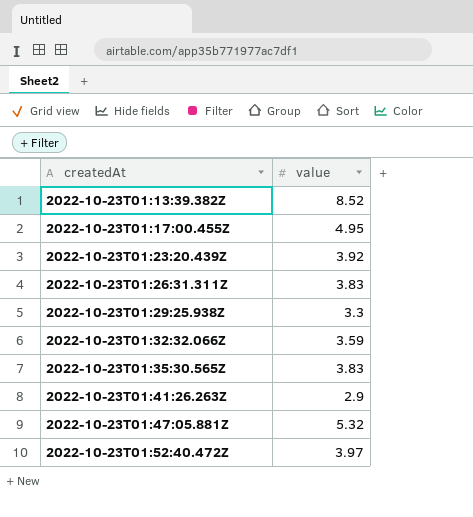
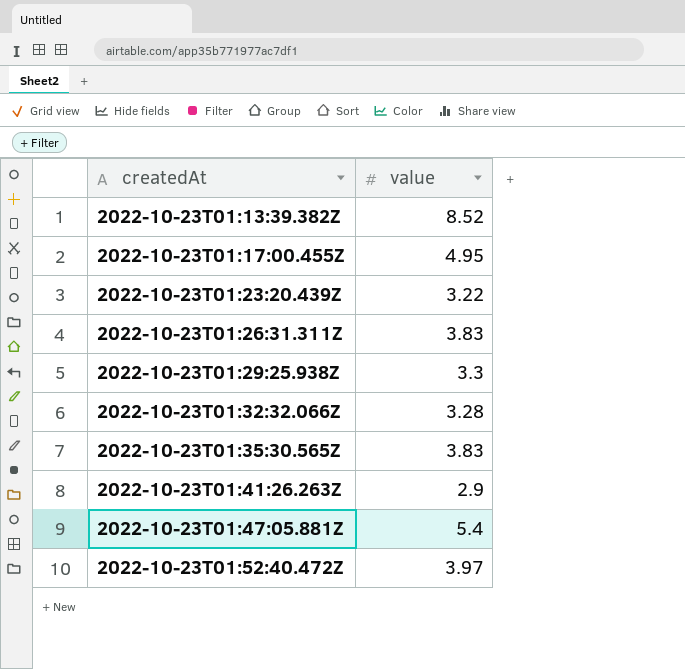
2022-10-23T01:23:20.439Z | value: 3.92 -> 3.22
2022-10-23T01:32:32.066Z | value: 3.59 -> 3.28
2022-10-23T01:47:05.881Z | value: 5.32 -> 5.4

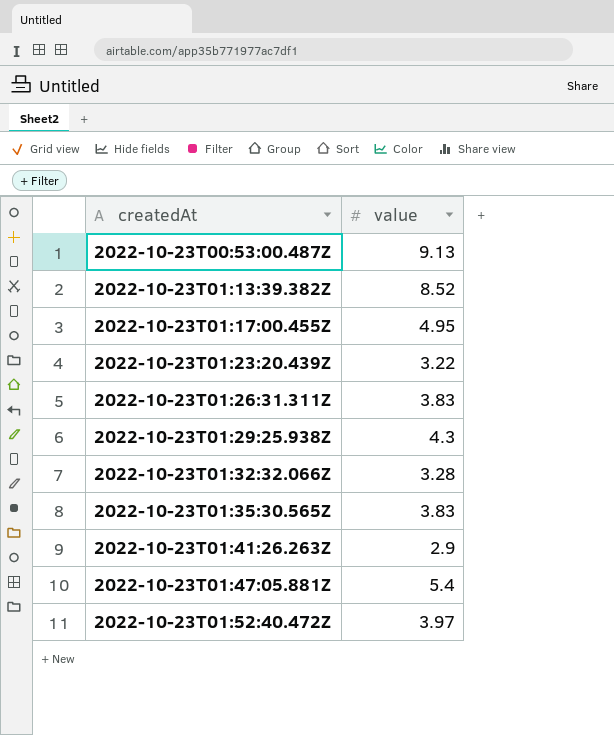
row 2022-10-23T00:53:00.487Z: none -> 9.13
2022-10-23T01:29:25.938Z | value: 3.3 -> 4.3

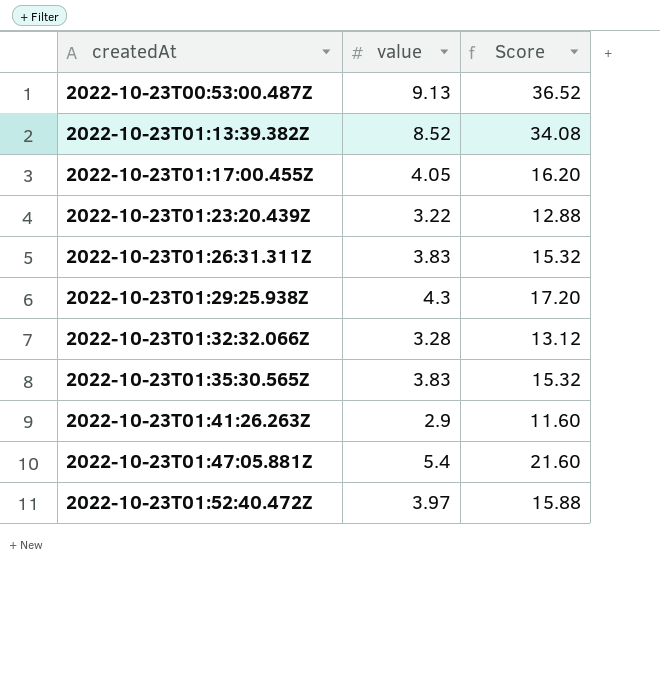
column Score | formula: none -> [value] * 4
2022-10-23T01:17:00.455Z | value: 4.95 -> 4.05

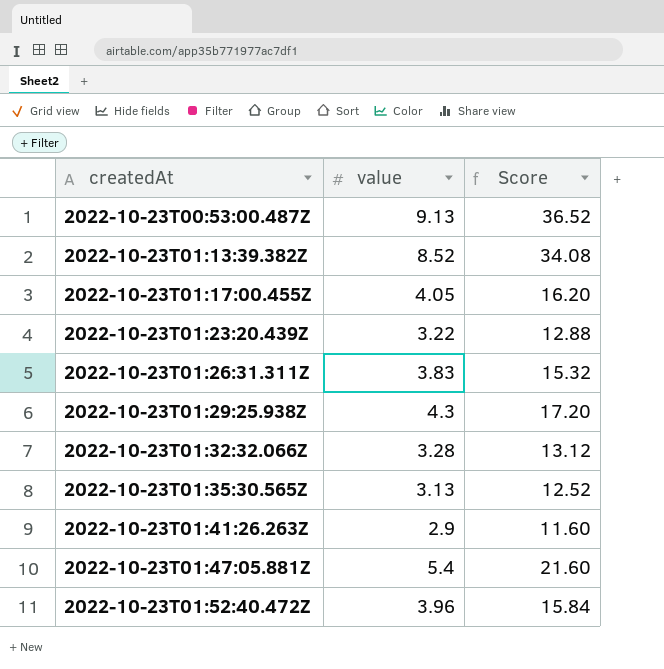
2022-10-23T01:35:30.565Z | value: 3.83 -> 3.13
2022-10-23T01:35:30.565Z | Score: 15.32 -> 12.52
2022-10-23T01:52:40.472Z | value: 3.97 -> 3.96
2022-10-23T01:52:40.472Z | Score: 15.88 -> 15.84

